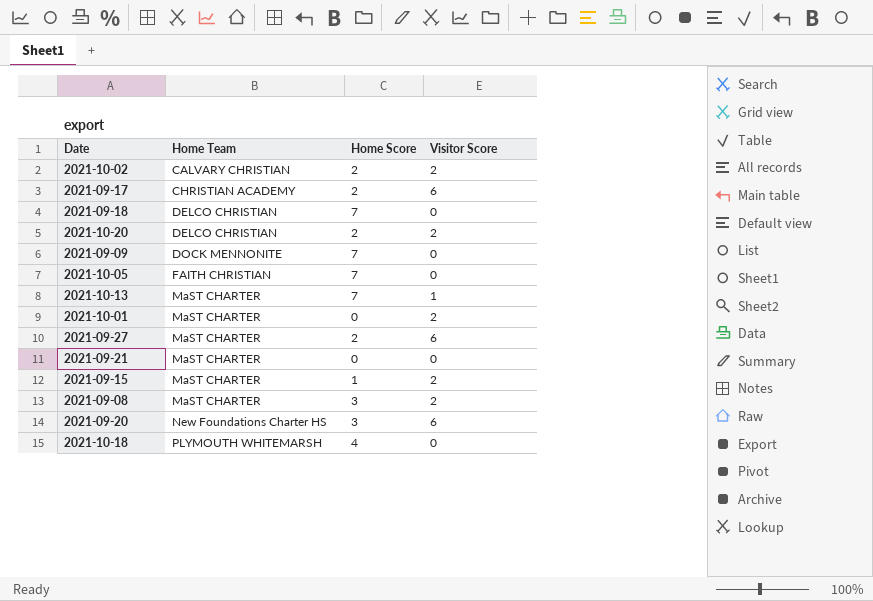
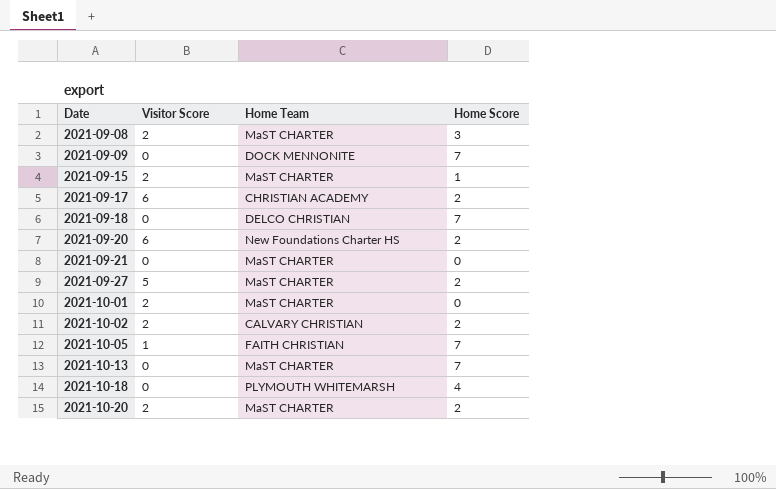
row order: Home Team ascending -> Date ascending
column Visitor Score | position: 4 -> 2
2021-09-20 | Home Score: 3 -> 2
2021-09-27 | Visitor Score: 6 -> 5
2021-10-05 | Visitor Score: 0 -> 1
2021-10-13 | Visitor Score: 1 -> 0
2021-10-20 | Home Team: DELCO CHRISTIAN -> MaST CHARTER

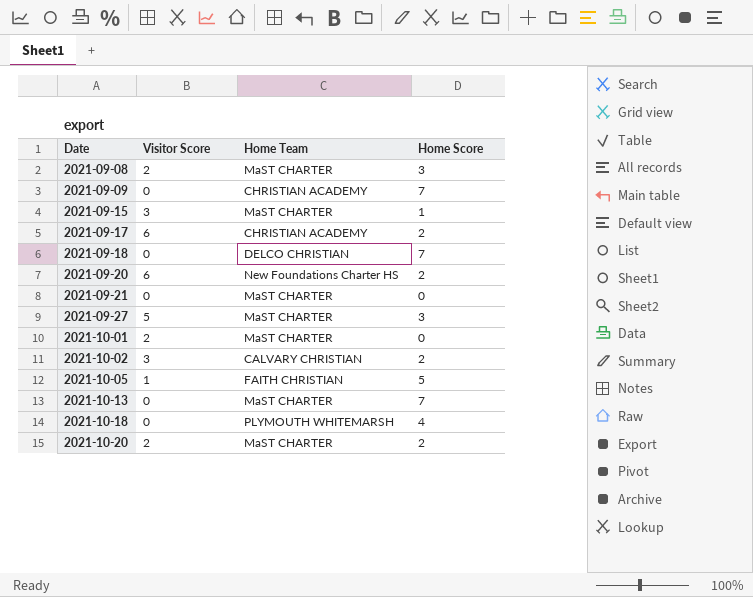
2021-09-09 | Home Team: DOCK MENNONITE -> CHRISTIAN ACADEMY
2021-09-15 | Visitor Score: 2 -> 3
2021-09-27 | Home Score: 2 -> 3
2021-10-02 | Visitor Score: 2 -> 3
2021-10-05 | Home Score: 7 -> 5

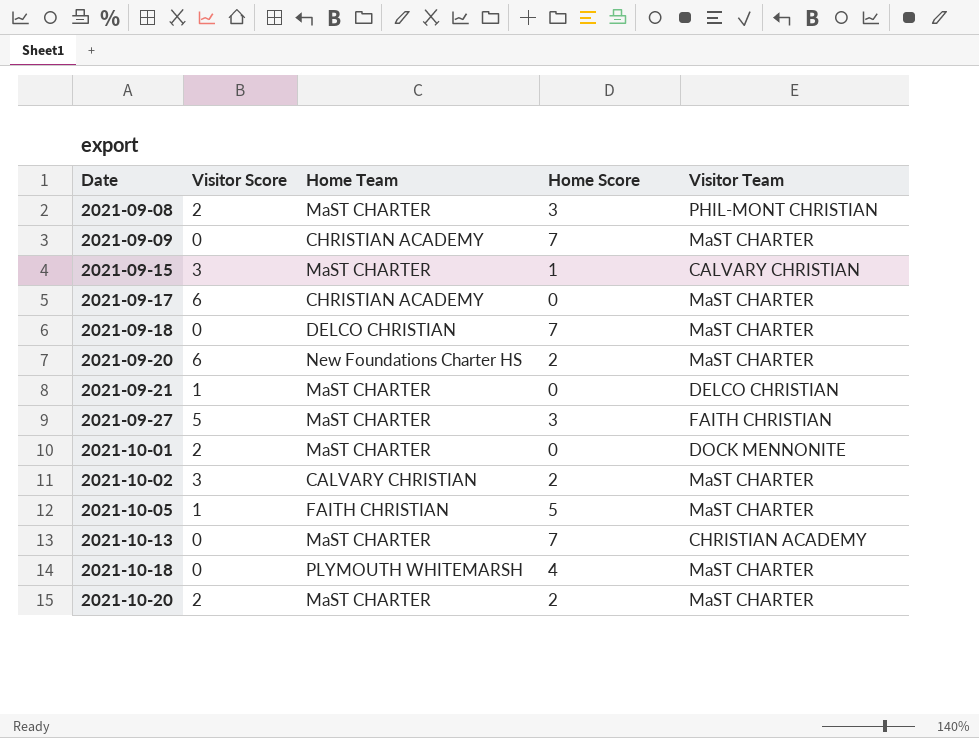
column Visitor Team | position: none -> 5
2021-09-17 | Home Score: 2 -> 0
2021-09-21 | Visitor Score: 0 -> 1

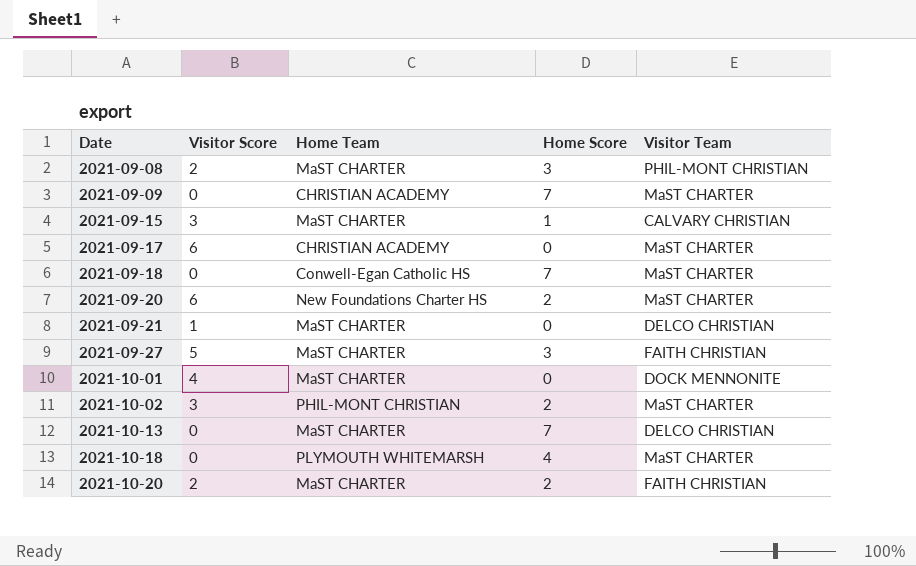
row 2021-10-05: 1 | FAITH CHRISTIAN | 5 | MaST CHARTER -> none
2021-09-18 | Home Team: DELCO CHRISTIAN -> Conwell-Egan Catholic HS
2021-10-01 | Visitor Score: 2 -> 4
2021-10-02 | Home Team: CALVARY CHRISTIAN -> PHIL-MONT CHRISTIAN
2021-10-13 | Visitor Team: CHRISTIAN ACADEMY -> DELCO CHRISTIAN
2021-10-20 | Visitor Team: MaST CHARTER -> FAITH CHRISTIAN

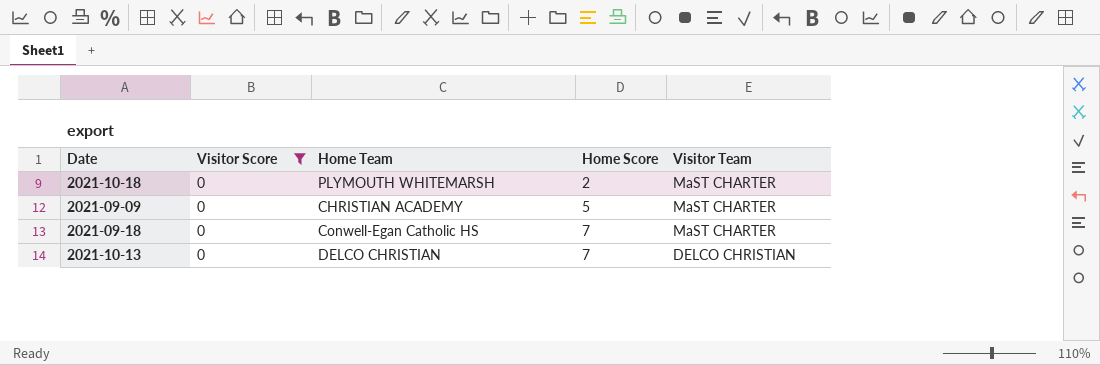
filter: none -> Visitor Score = 0
row order: Date ascending -> Home Score ascending
2021-10-18 | Home Score: 4 -> 2
2021-09-09 | Home Score: 7 -> 5
2021-10-13 | Home Team: MaST CHARTER -> DELCO CHRISTIAN

